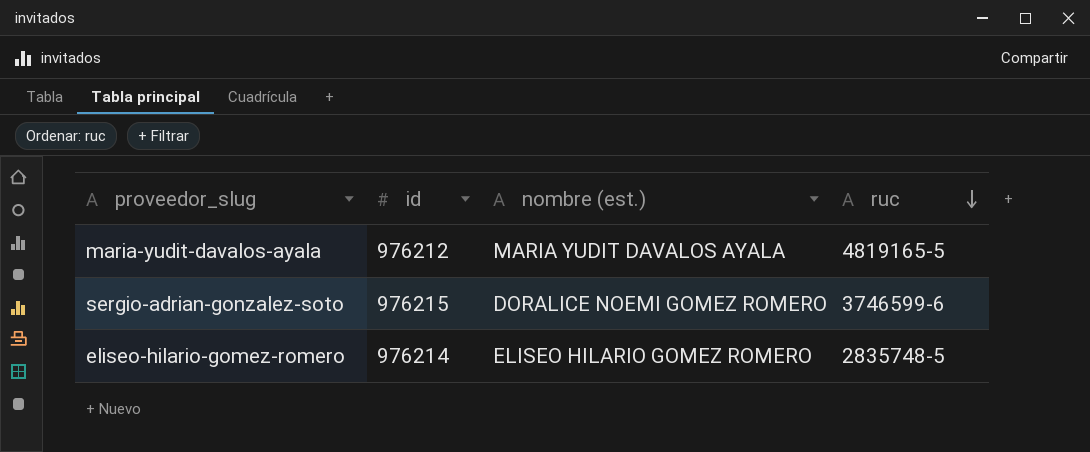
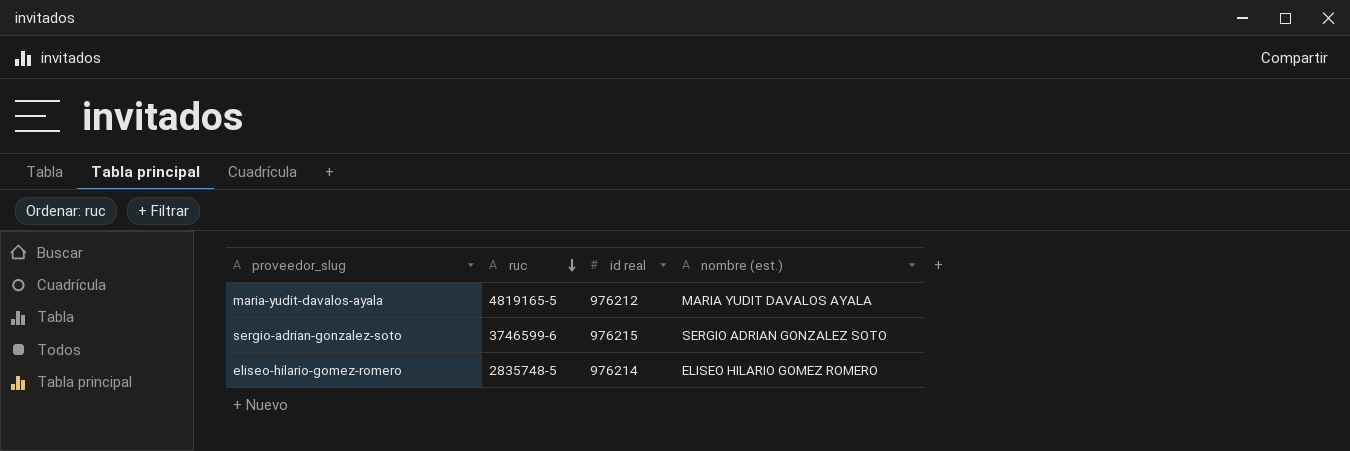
column ruc | position: 4 -> 2
column name: id -> id real
sergio-adrian-gonzalez-soto | nombre (est.): DORALICE NOEMI GOMEZ ROMERO -> SERGIO ADRIAN GONZALEZ SOTO

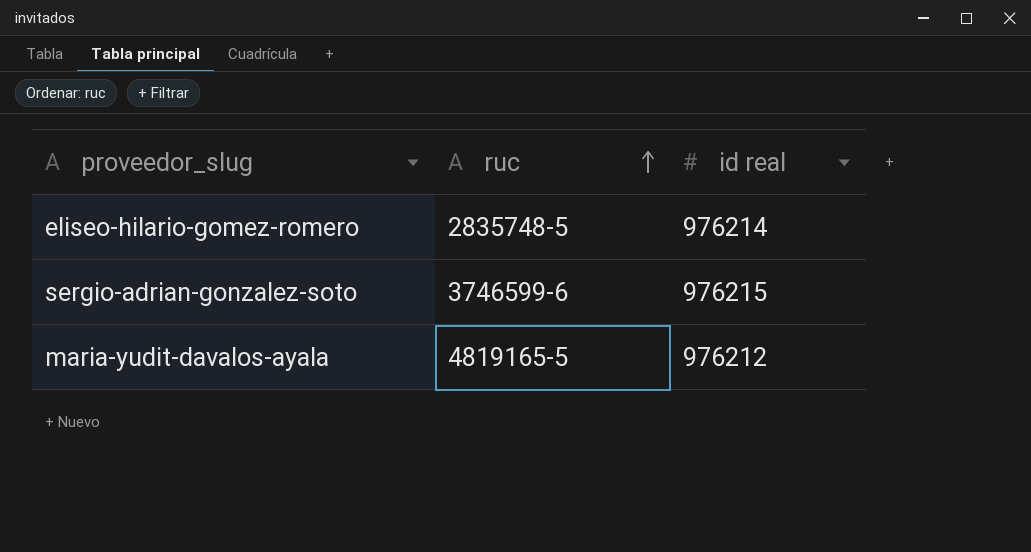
row order: ruc descending -> ruc ascending
column nombre (est.) | position: 4 -> none

